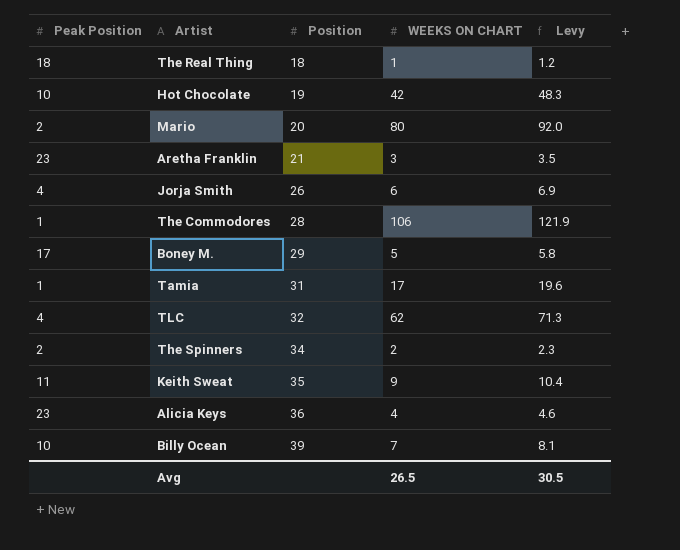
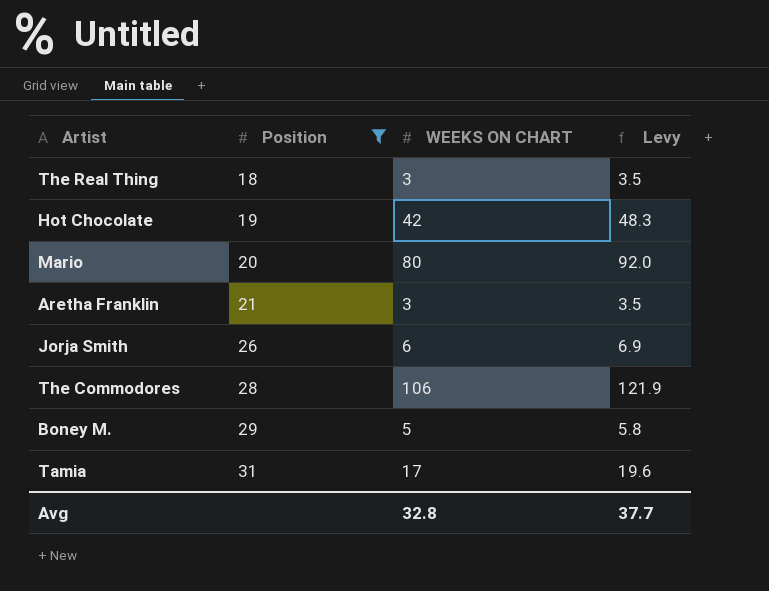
filter: none -> Position <= 31
column Peak Position | position: 1 -> none
The Real Thing | WEEKS ON CHART: 1 -> 3
The Real Thing | Levy: 1.2 -> 3.5
Avg | WEEKS ON CHART: 26.5 -> 32.8
Avg | Levy: 30.5 -> 37.7

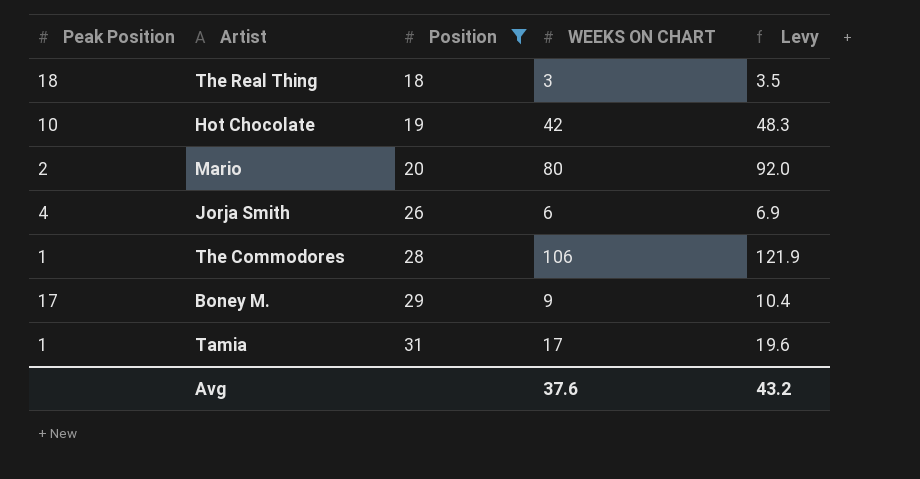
column Peak Position | position: none -> 1
row Aretha Franklin: 21 | 3 | 3.5 -> none
Boney M. | WEEKS ON CHART: 5 -> 9
Boney M. | Levy: 5.8 -> 10.4
Avg | WEEKS ON CHART: 32.8 -> 37.6
Avg | Levy: 37.7 -> 43.2

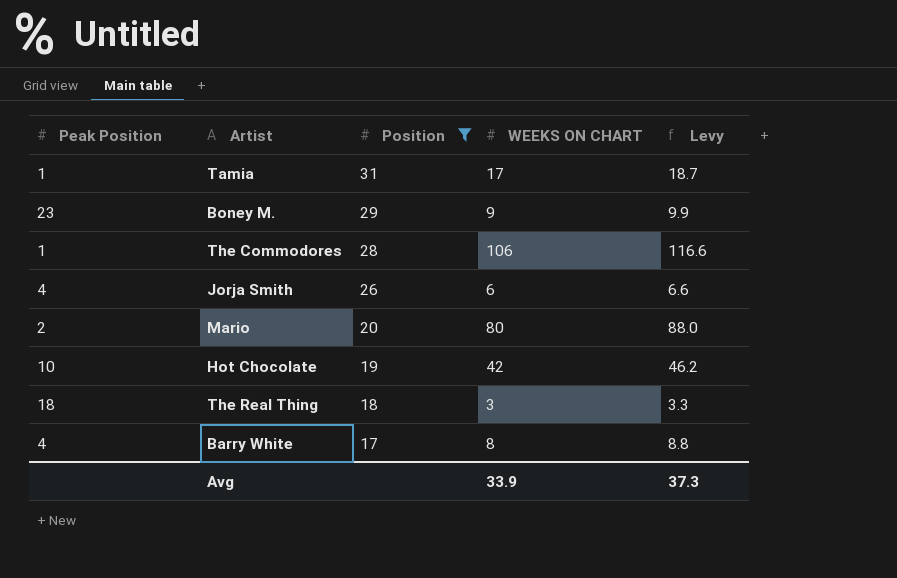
row order: Position ascending -> Position descending
column Levy | formula: [WEEKS ON CHART] * 1.15 -> [WEEKS ON CHART] * 1.1
Boney M. | Peak Position: 17 -> 23
row Barry White: none -> 4 | 17 | 8 | 8.8
Avg | WEEKS ON CHART: 37.6 -> 33.9
Avg | Levy: 43.2 -> 37.3

